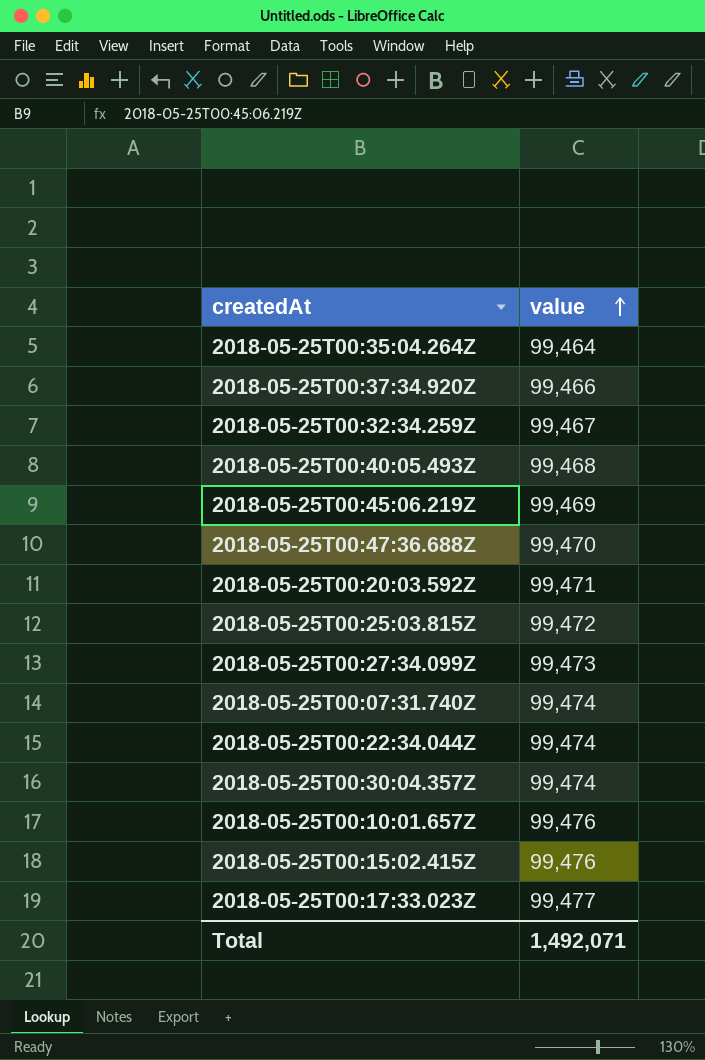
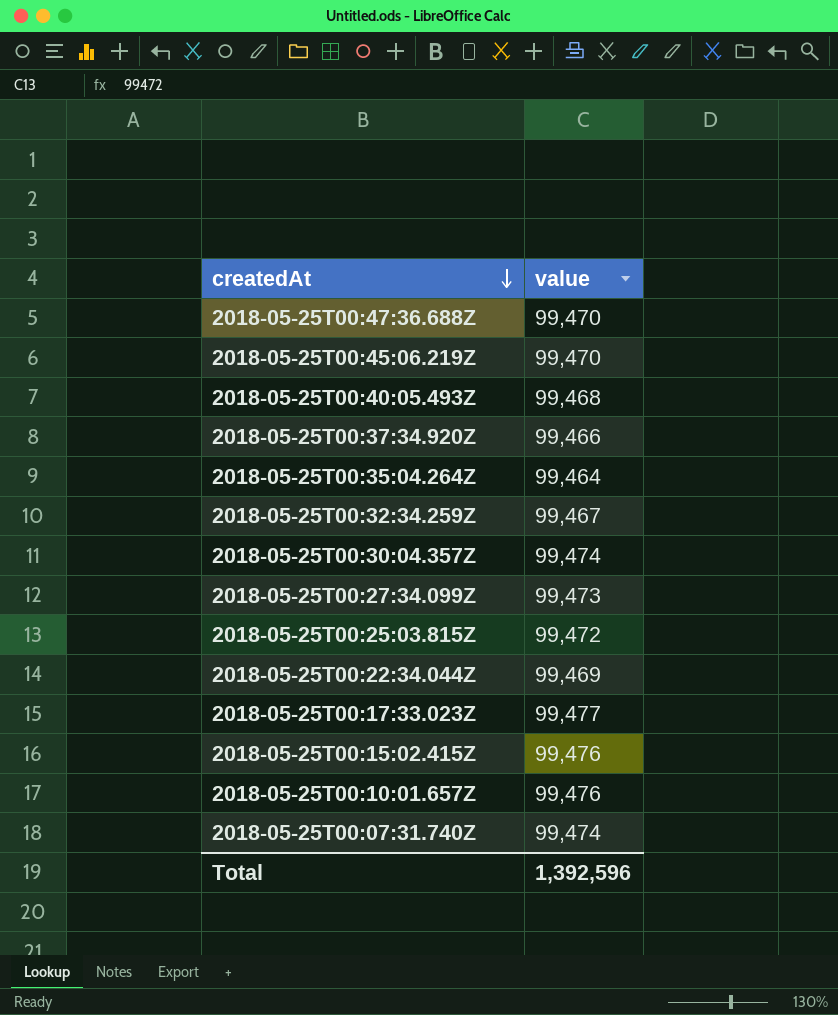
row order: value ascending -> createdAt descending
row 2018-05-25T00:20:03.592Z: 99,471 -> none
2018-05-25T00:45:06.219Z | value: 99,469 -> 99,470
2018-05-25T00:22:34.044Z | value: 99,474 -> 99,469
Total | value: 1,492,071 -> 1,392,596

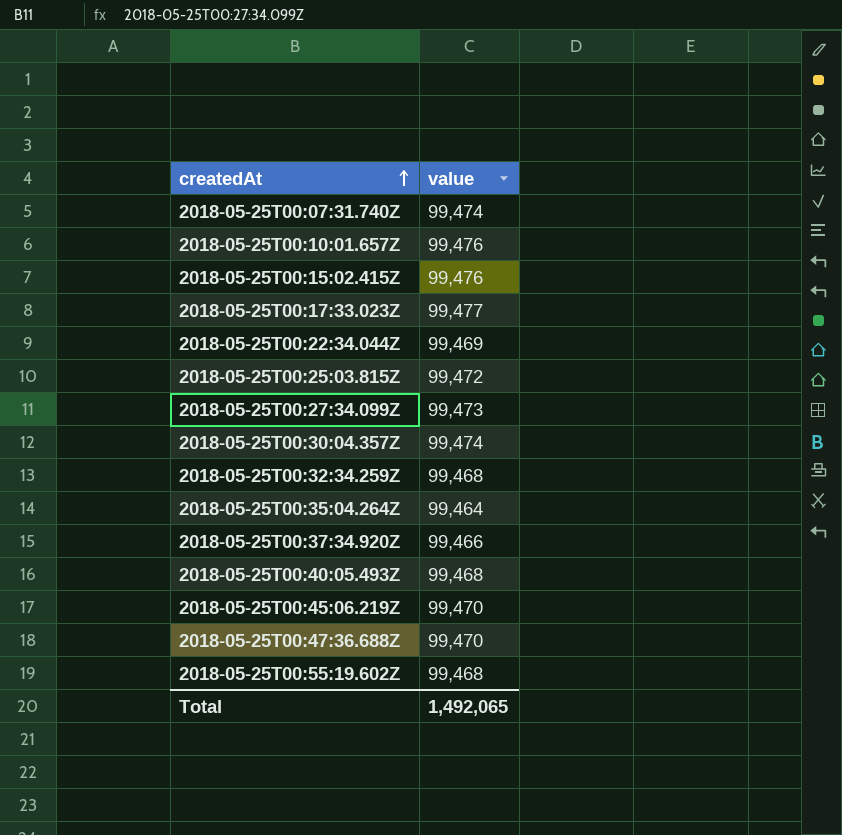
row order: createdAt descending -> createdAt ascending
2018-05-25T00:32:34.259Z | value: 99,467 -> 99,468
row 2018-05-25T00:55:19.602Z: none -> 99,468
Total | value: 1,392,596 -> 1,492,065

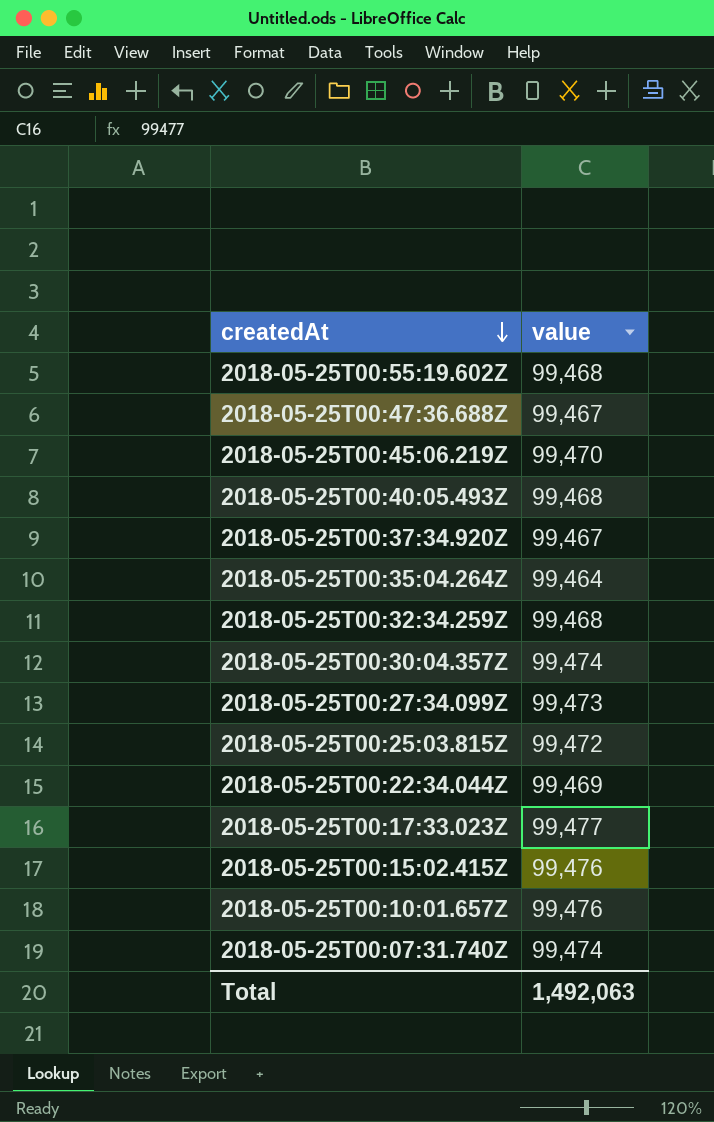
row order: createdAt ascending -> createdAt descending
2018-05-25T00:47:36.688Z | value: 99,470 -> 99,467
2018-05-25T00:37:34.920Z | value: 99,466 -> 99,467
Total | value: 1,492,065 -> 1,492,063

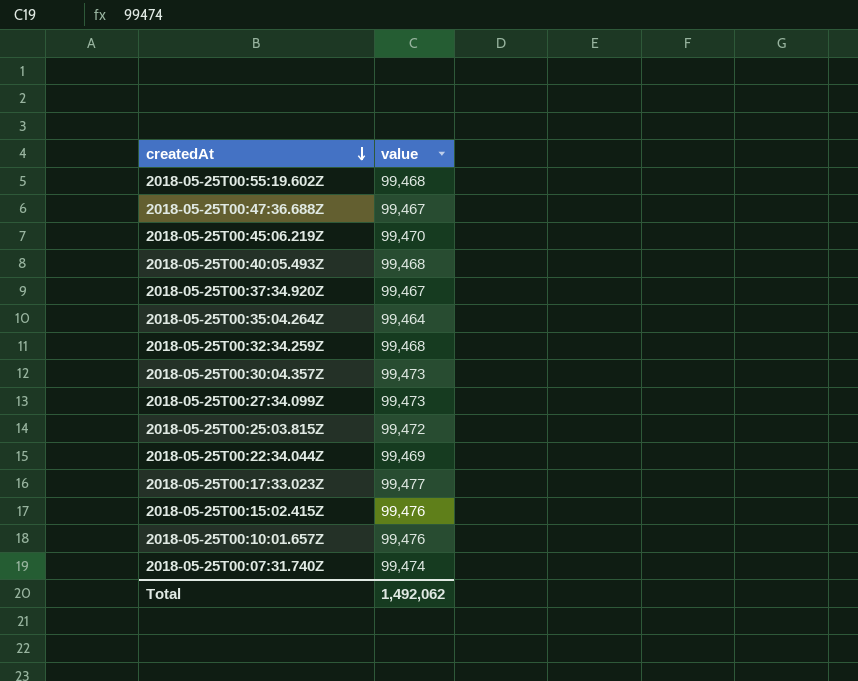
2018-05-25T00:30:04.357Z | value: 99,474 -> 99,473
Total | value: 1,492,063 -> 1,492,062

